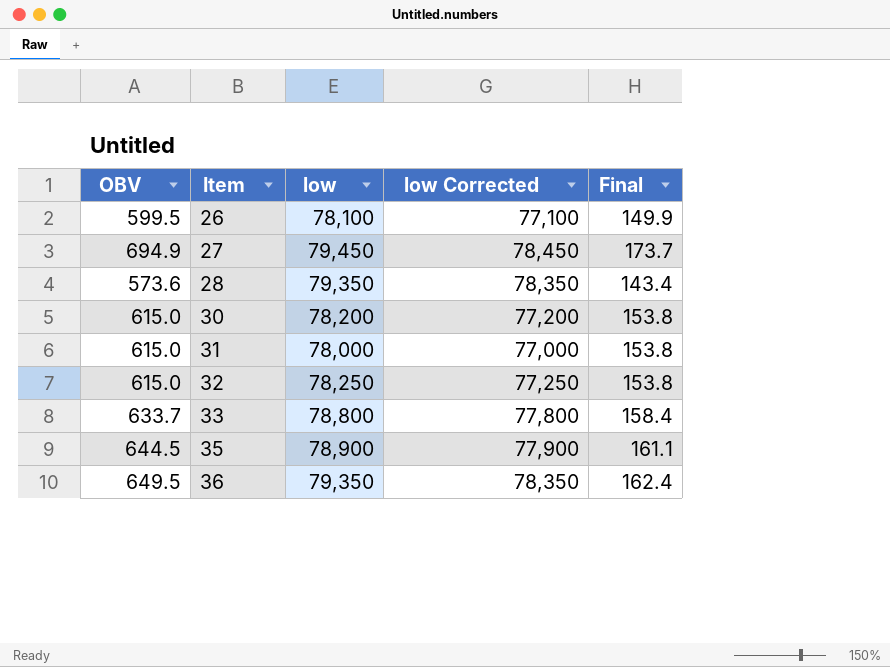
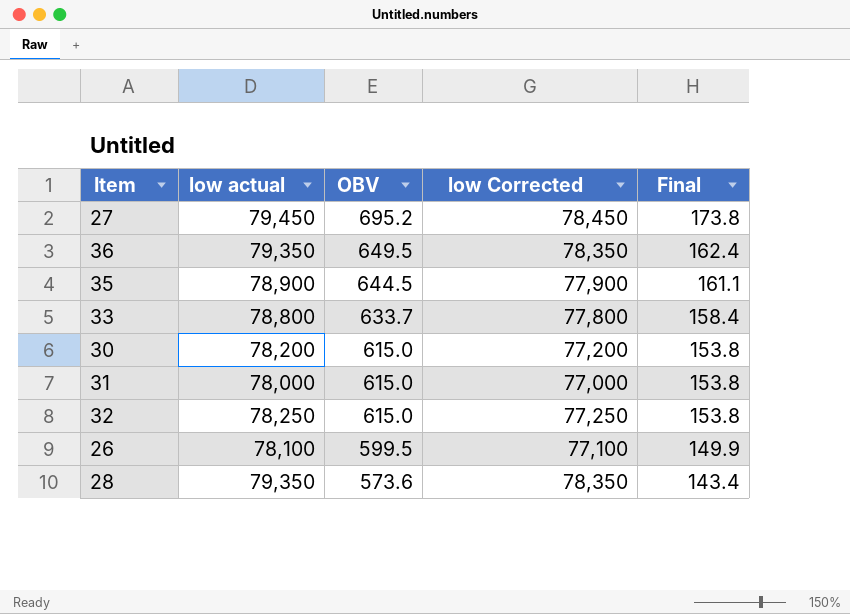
row order: Item ascending -> OBV descending
column name: low -> low actual
column OBV | position: 1 -> 3
27 | OBV: 694.9 -> 695.2
27 | Final: 173.7 -> 173.8

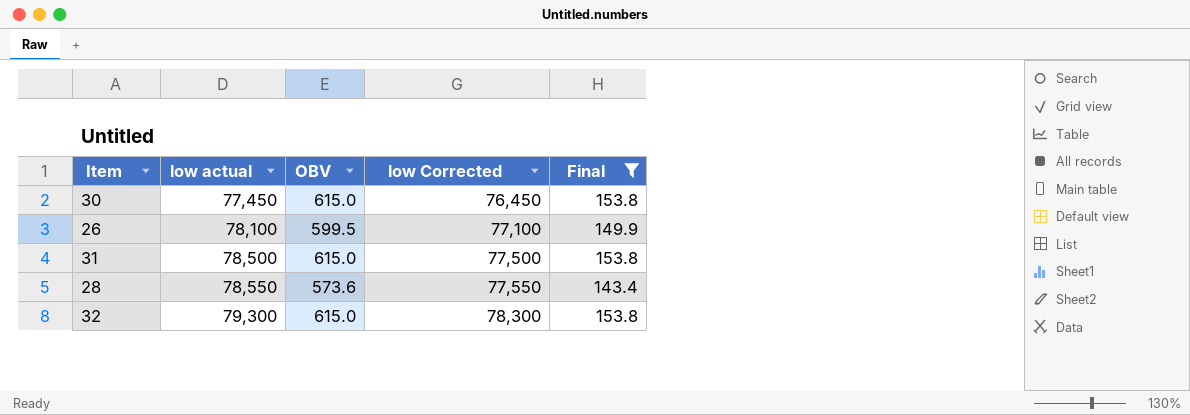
filter: none -> Final <= 153.8
row order: OBV descending -> low actual ascending
30 | low actual: 78,200 -> 77,450
30 | low Corrected: 77,200 -> 76,450
31 | low actual: 78,000 -> 78,500
31 | low Corrected: 77,000 -> 77,500
28 | low actual: 79,350 -> 78,550
28 | low Corrected: 78,350 -> 77,550
32 | low actual: 78,250 -> 79,300
32 | low Corrected: 77,250 -> 78,300

